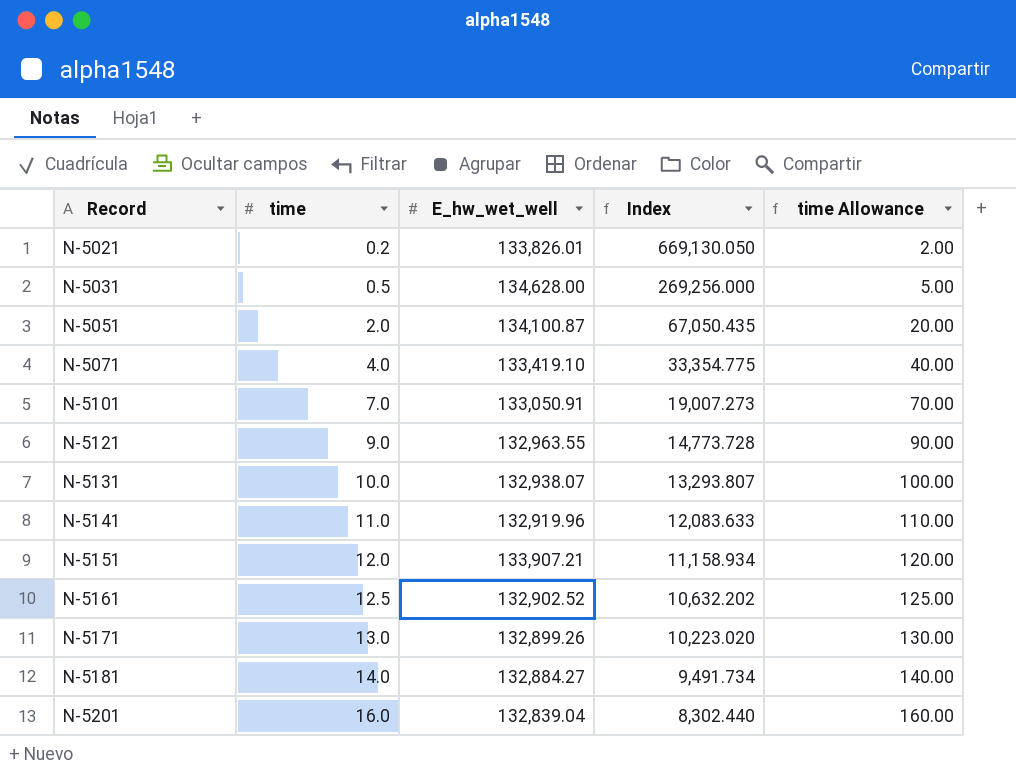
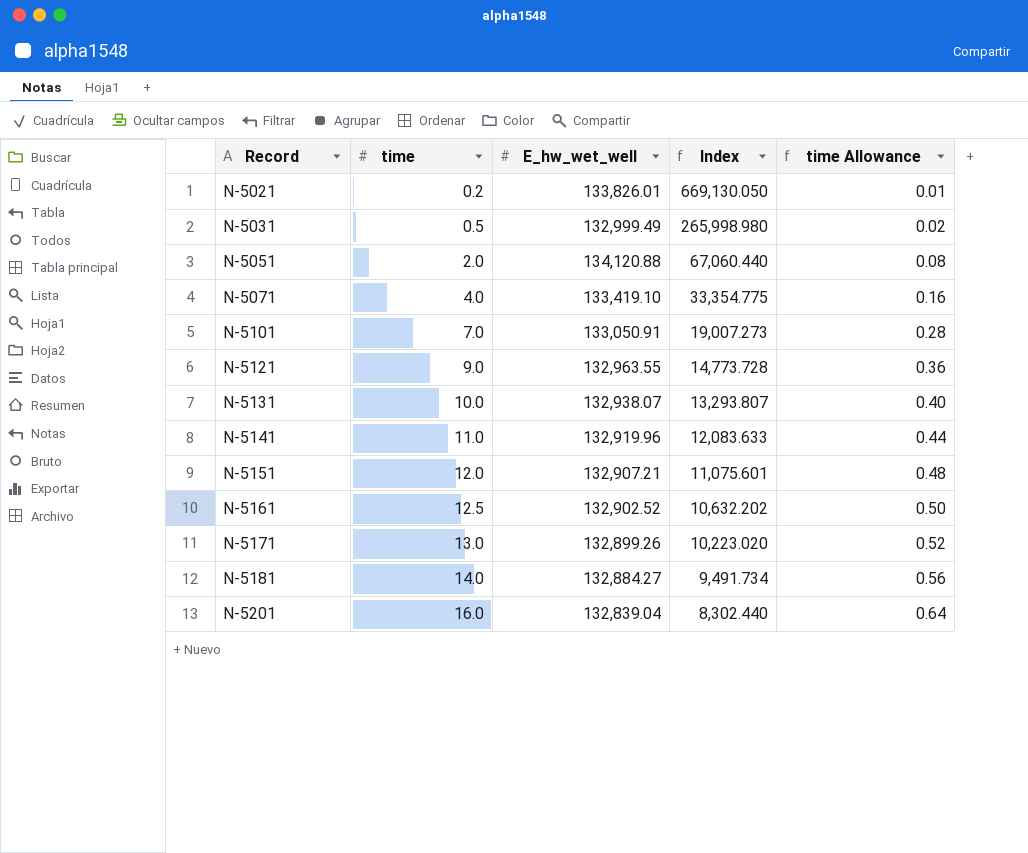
column time Allowance | formula: [time] * 10 -> [time] * 0.04
N-5031 | E_hw_wet_well: 134,628.00 -> 132,999.49
N-5031 | Index: 269,256.000 -> 265,998.980
N-5051 | E_hw_wet_well: 134,100.87 -> 134,120.88
N-5051 | Index: 67,050.435 -> 67,060.440
N-5151 | E_hw_wet_well: 133,907.21 -> 132,907.21
N-5151 | Index: 11,158.934 -> 11,075.601

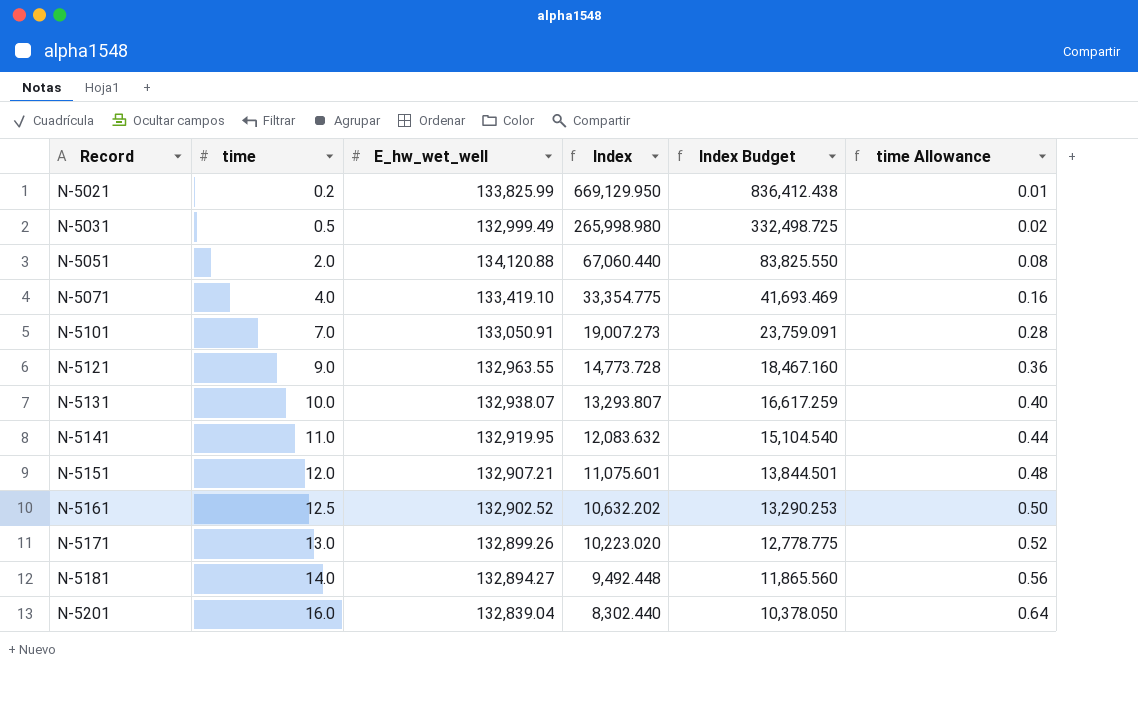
column Index Budget | formula: none -> [Index] * 1.25
N-5021 | E_hw_wet_well: 133,826.01 -> 133,825.99
N-5021 | Index: 669,130.050 -> 669,129.950
N-5141 | E_hw_wet_well: 132,919.96 -> 132,919.95
N-5141 | Index: 12,083.633 -> 12,083.632
N-5181 | E_hw_wet_well: 132,884.27 -> 132,894.27
N-5181 | Index: 9,491.734 -> 9,492.448

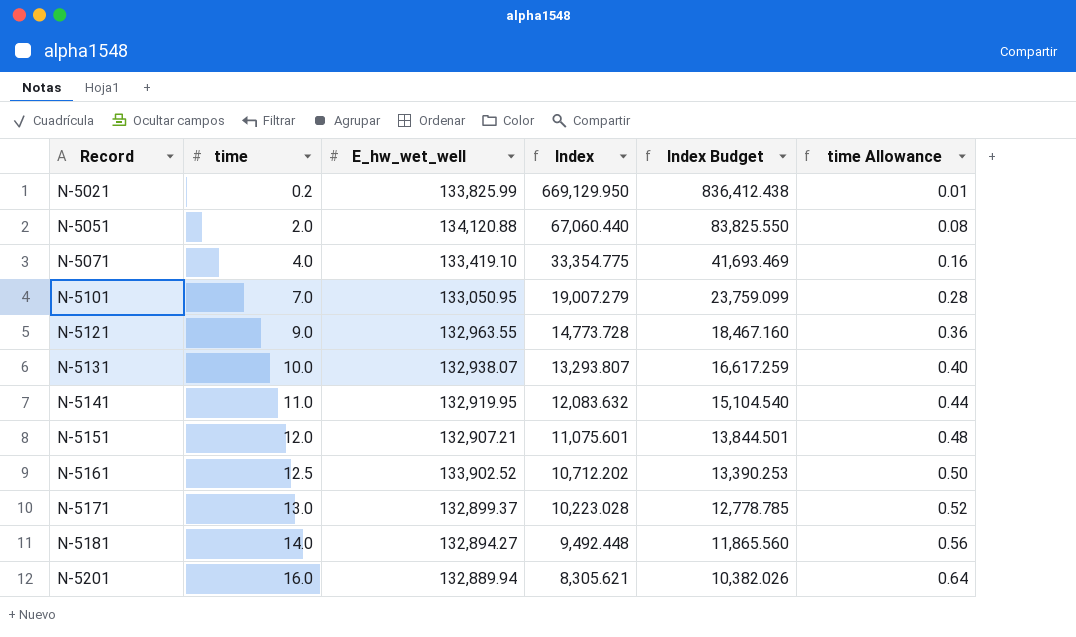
row N-5031: 0.5 | 132,999.49 | 265,998.980 | 332,498.725 | 0.02 -> none
N-5101 | E_hw_wet_well: 133,050.91 -> 133,050.95
N-5101 | Index: 19,007.273 -> 19,007.279
N-5101 | Index Budget: 23,759.091 -> 23,759.099
N-5161 | E_hw_wet_well: 132,902.52 -> 133,902.52
N-5161 | Index: 10,632.202 -> 10,712.202
N-5161 | Index Budget: 13,290.253 -> 13,390.253
N-5171 | E_hw_wet_well: 132,899.26 -> 132,899.37
N-5171 | Index: 10,223.020 -> 10,223.028
N-5171 | Index Budget: 12,778.775 -> 12,778.785
N-5201 | E_hw_wet_well: 132,839.04 -> 132,889.94
N-5201 | Index: 8,302.440 -> 8,305.621
N-5201 | Index Budget: 10,378.050 -> 10,382.026

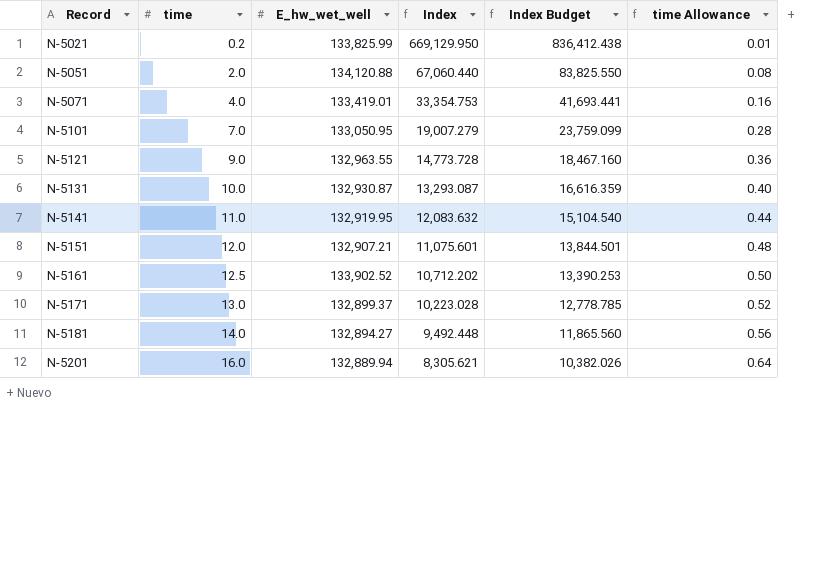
N-5071 | E_hw_wet_well: 133,419.10 -> 133,419.01
N-5071 | Index: 33,354.775 -> 33,354.753
N-5071 | Index Budget: 41,693.469 -> 41,693.441
N-5131 | E_hw_wet_well: 132,938.07 -> 132,930.87
N-5131 | Index: 13,293.807 -> 13,293.087
N-5131 | Index Budget: 16,617.259 -> 16,616.359

